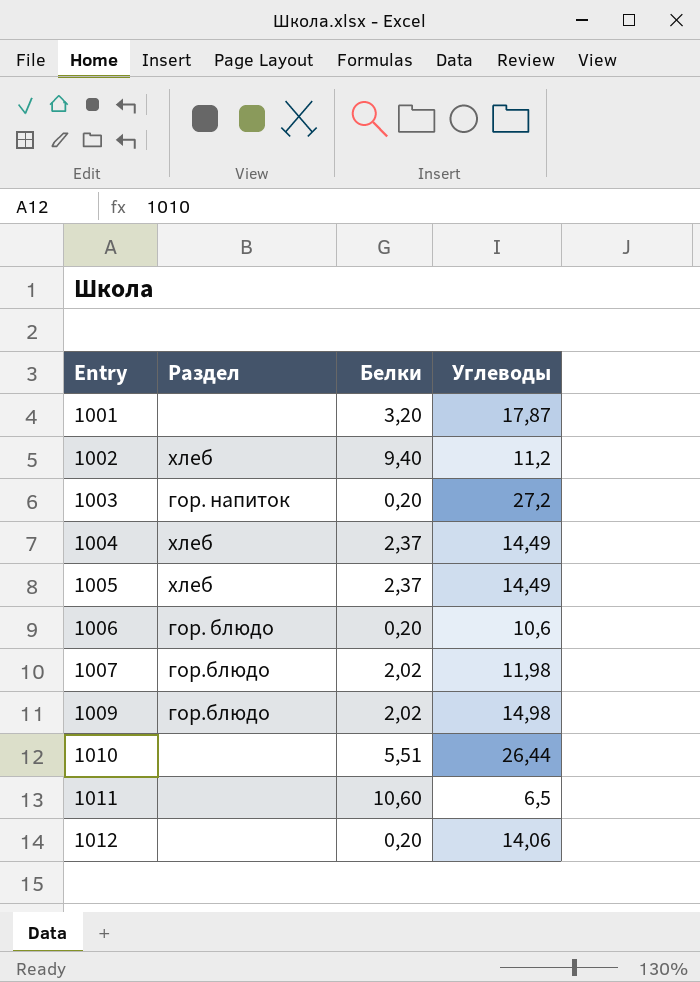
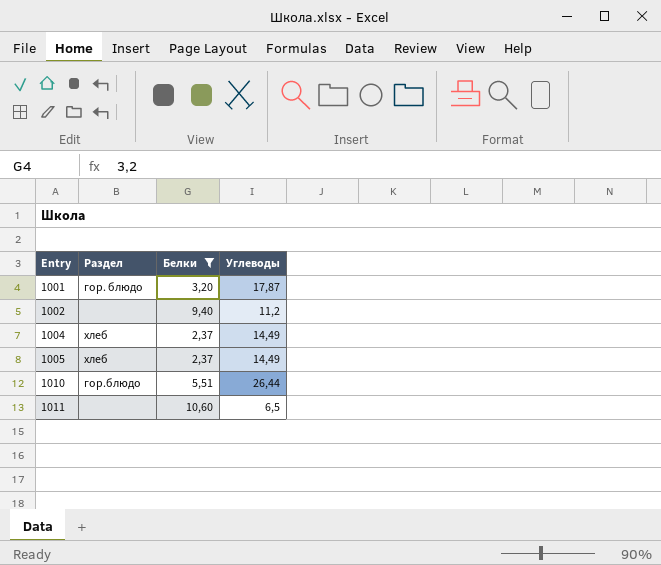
filter: none -> Белки >= 2,37
1001 | Раздел: none -> гор. блюдо
1002 | Раздел: хлеб -> none
1010 | Раздел: none -> гор.блюдо

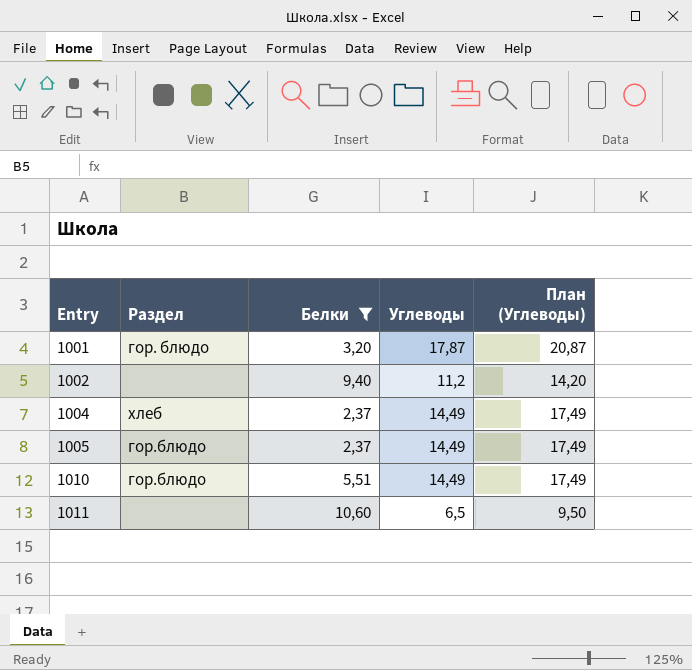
column План (Углеводы) | formula: none -> [Углеводы] + 3
1005 | Раздел: хлеб -> гор.блюдо
1010 | Углеводы: 26,44 -> 14,49

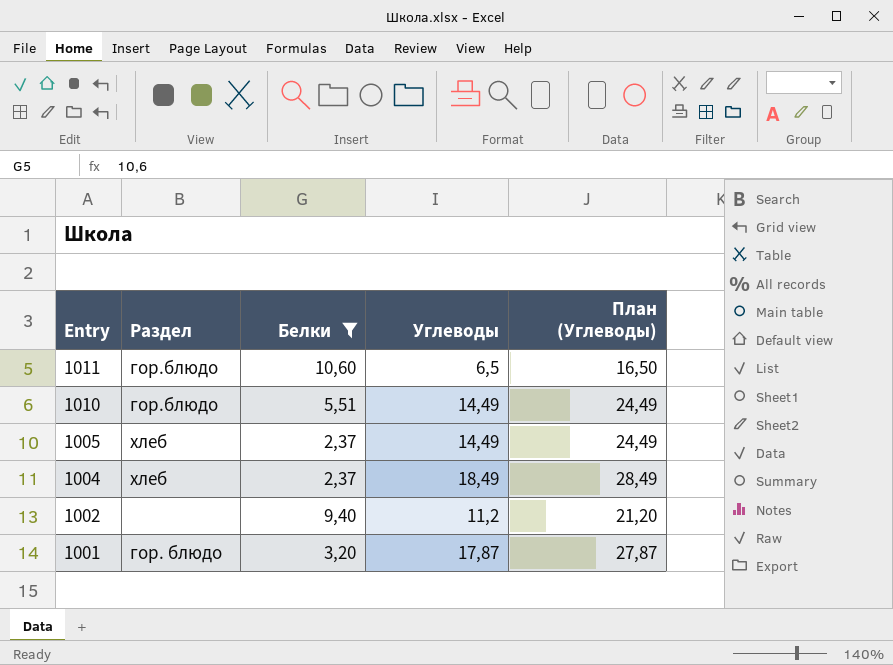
row order: Entry ascending -> Entry descending
column План (Углеводы) | formula: [Углеводы] + 3 -> [Углеводы] + 10
1011 | Раздел: none -> гор.блюдо
1005 | Раздел: гор.блюдо -> хлеб
1004 | Углеводы: 14,49 -> 18,49

